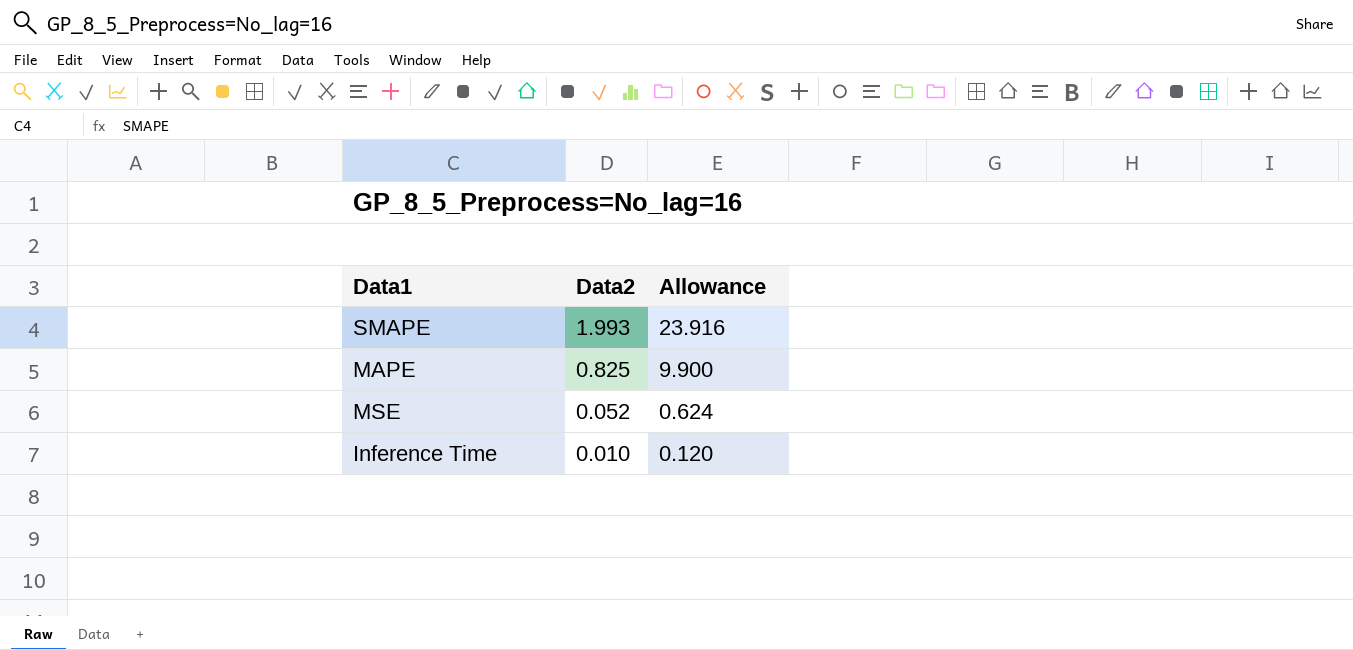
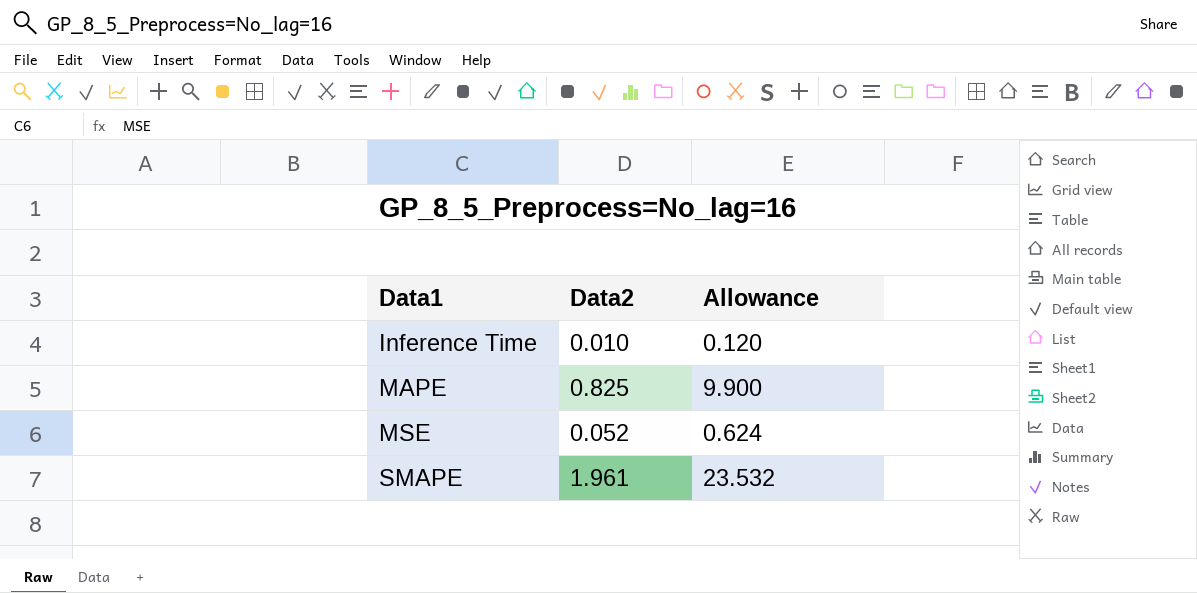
row order: Data2 descending -> Data1 ascending
SMAPE | Data2: 1.993 -> 1.961
SMAPE | Allowance: 23.916 -> 23.532

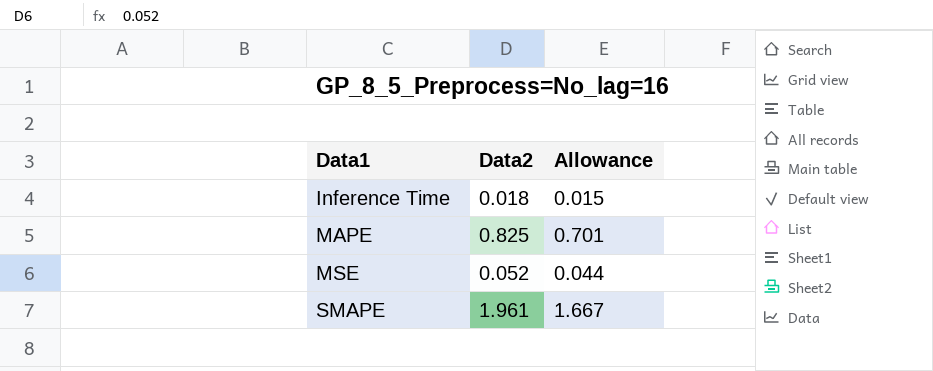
column Allowance | formula: [Data2] * 12 -> [Data2] * 0.85
Inference Time | Data2: 0.010 -> 0.018

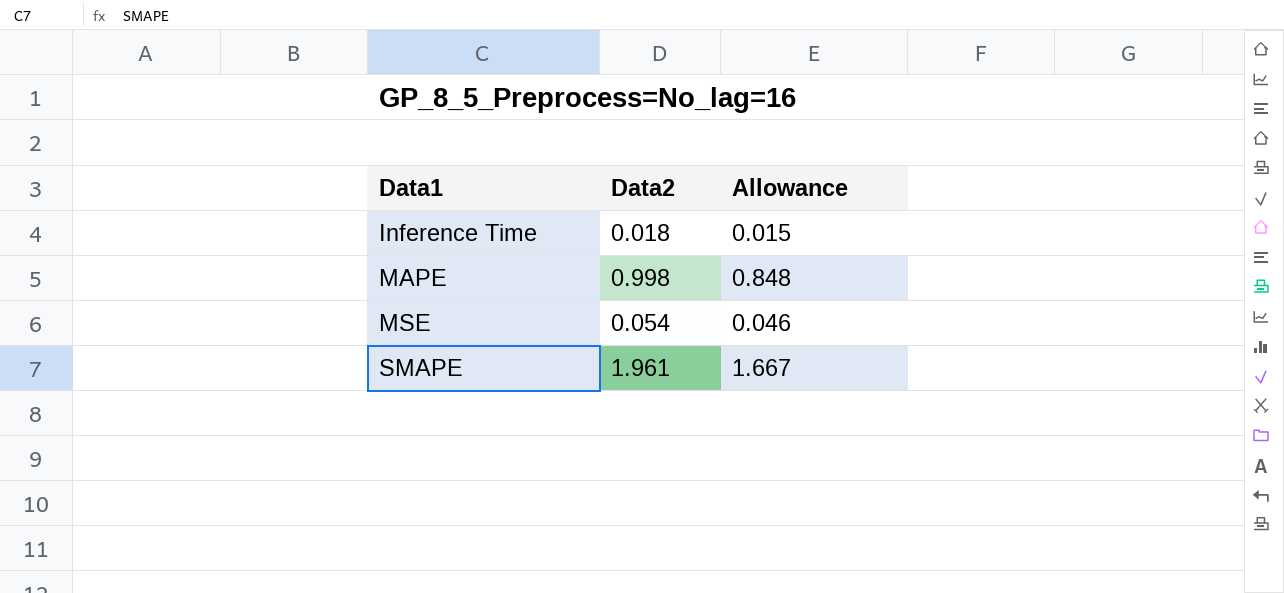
MAPE | Data2: 0.825 -> 0.998
MAPE | Allowance: 0.701 -> 0.848
MSE | Data2: 0.052 -> 0.054
MSE | Allowance: 0.044 -> 0.046

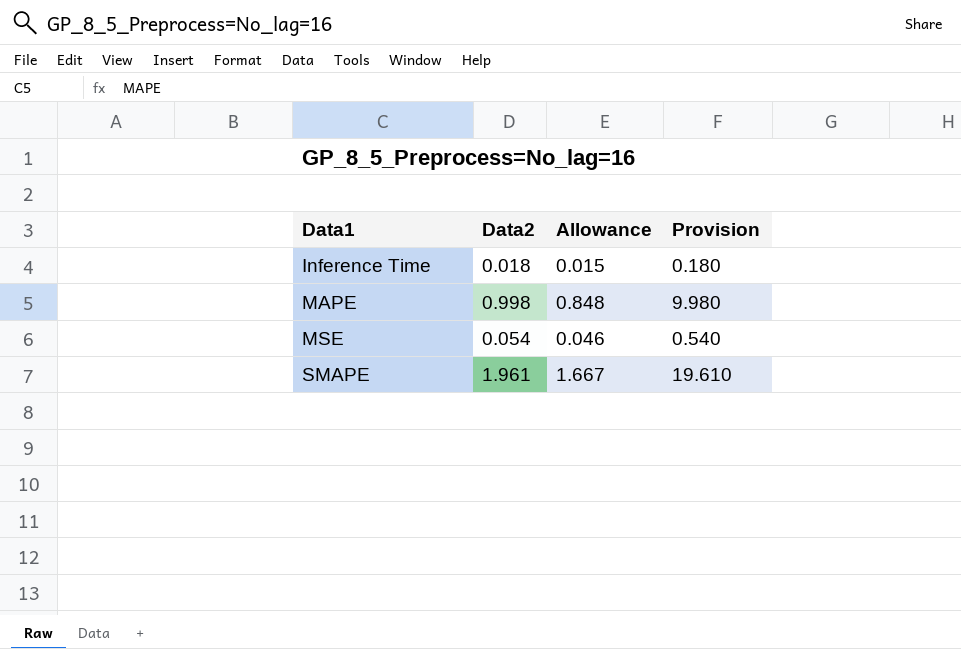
column Provision | formula: none -> [Data2] * 10

